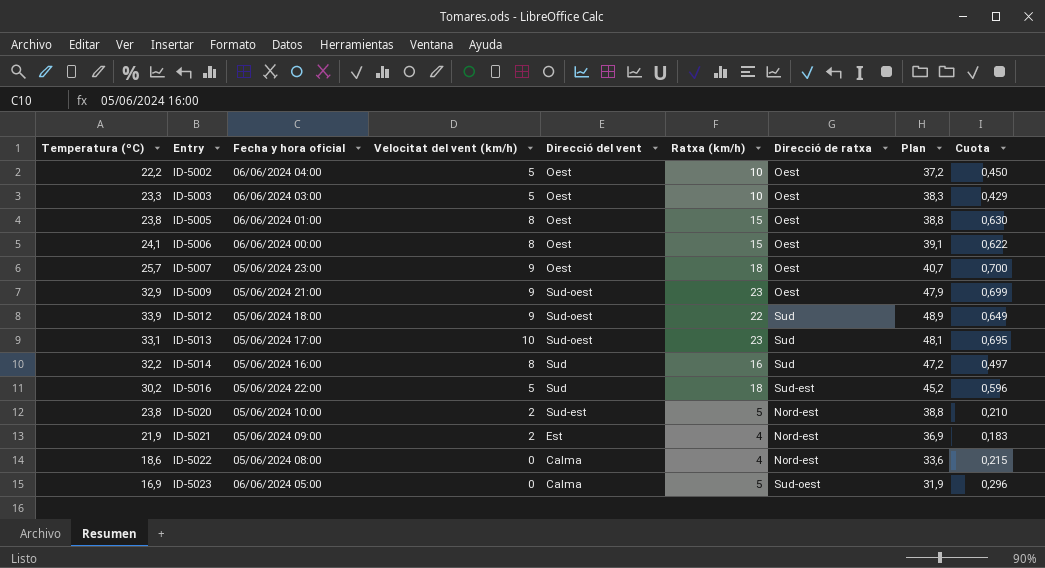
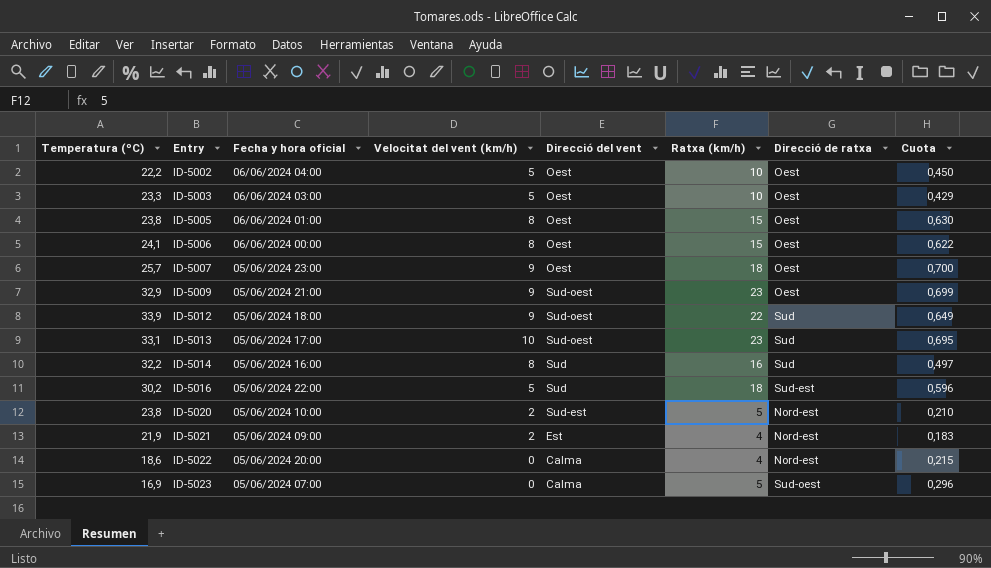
column Plan | formula: [Temperatura (ºC)] + 15 -> none
ID-5022 | Fecha y hora oficial: 05/06/2024 08:00 -> 05/06/2024 20:00
ID-5023 | Fecha y hora oficial: 06/06/2024 05:00 -> 05/06/2024 07:00

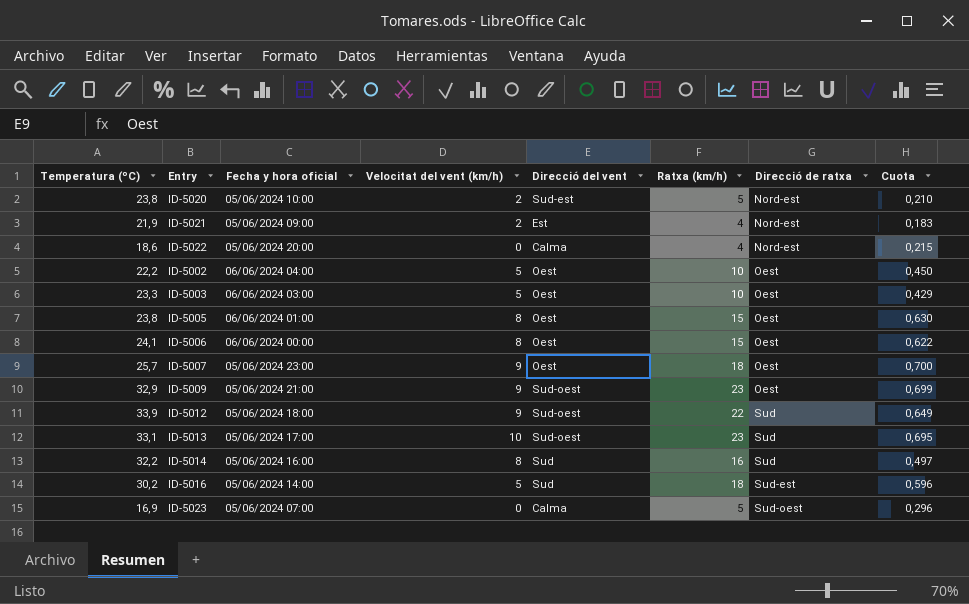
row order: Entry ascending -> Direcció de ratxa ascending
ID-5016 | Fecha y hora oficial: 05/06/2024 22:00 -> 05/06/2024 14:00

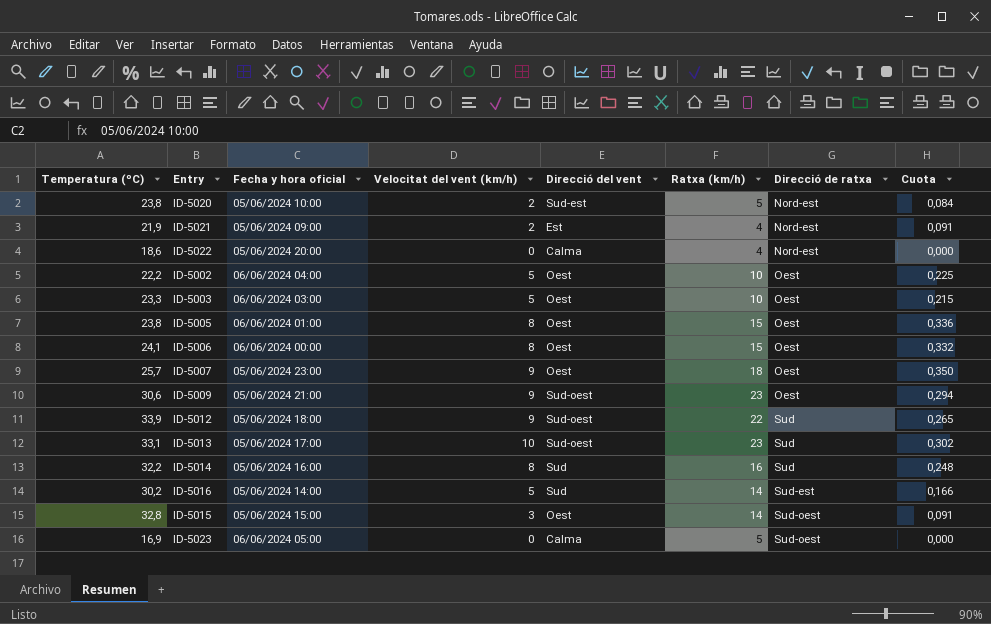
column Cuota | formula: [Ratxa (km/h)] / [Temperatura (ºC)] -> [Velocitat del vent (km/h)] / [Temperatura (ºC)]
ID-5009 | Temperatura (ºC): 32,9 -> 30,6
ID-5016 | Ratxa (km/h): 18 -> 14
row ID-5015: none -> 32,8 | 05/06/2024 15:00 | 3 | Oest | 14 | Sud-oest | 0,091
ID-5023 | Fecha y hora oficial: 05/06/2024 07:00 -> 06/06/2024 05:00

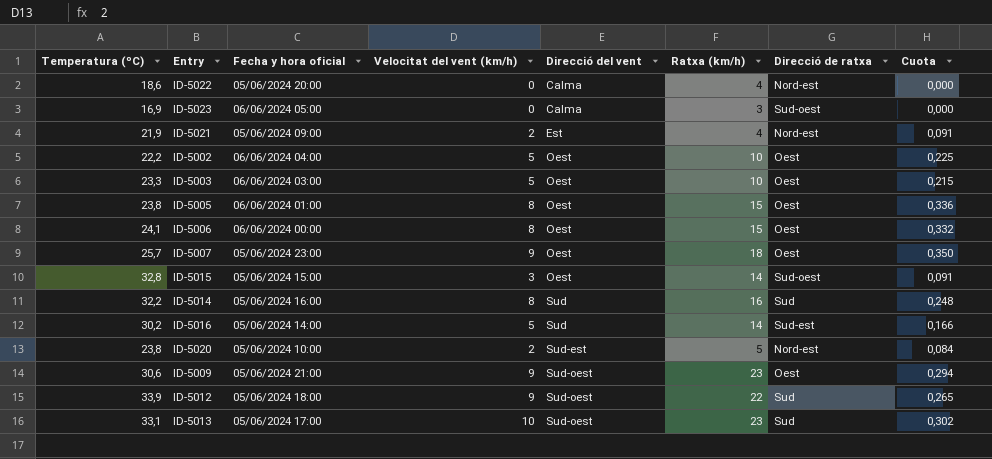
row order: Direcció de ratxa ascending -> Direcció del vent ascending
ID-5023 | Ratxa (km/h): 5 -> 3

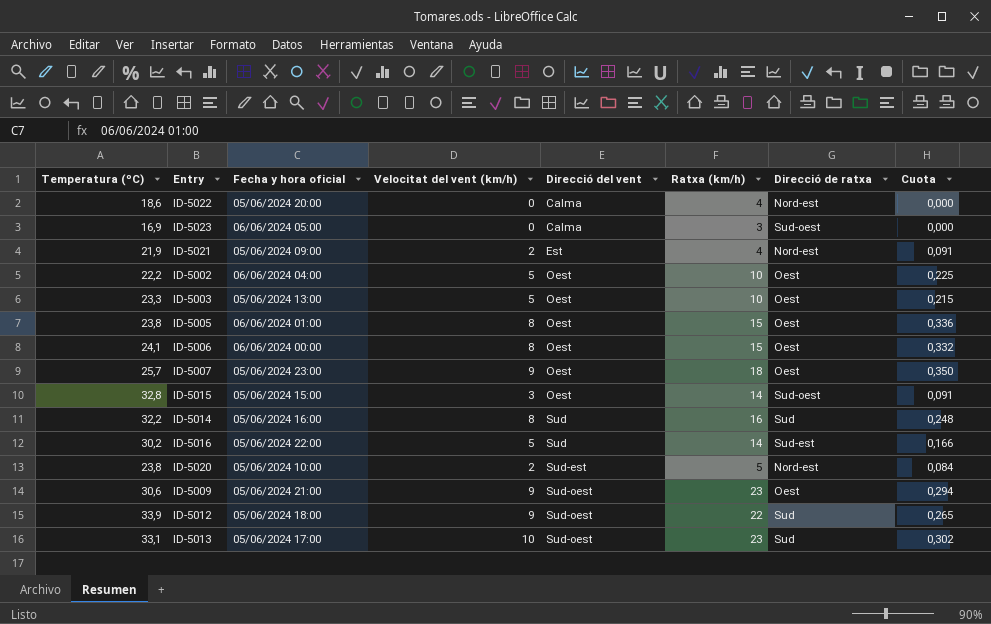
ID-5003 | Fecha y hora oficial: 06/06/2024 03:00 -> 05/06/2024 13:00
ID-5016 | Fecha y hora oficial: 05/06/2024 14:00 -> 05/06/2024 22:00

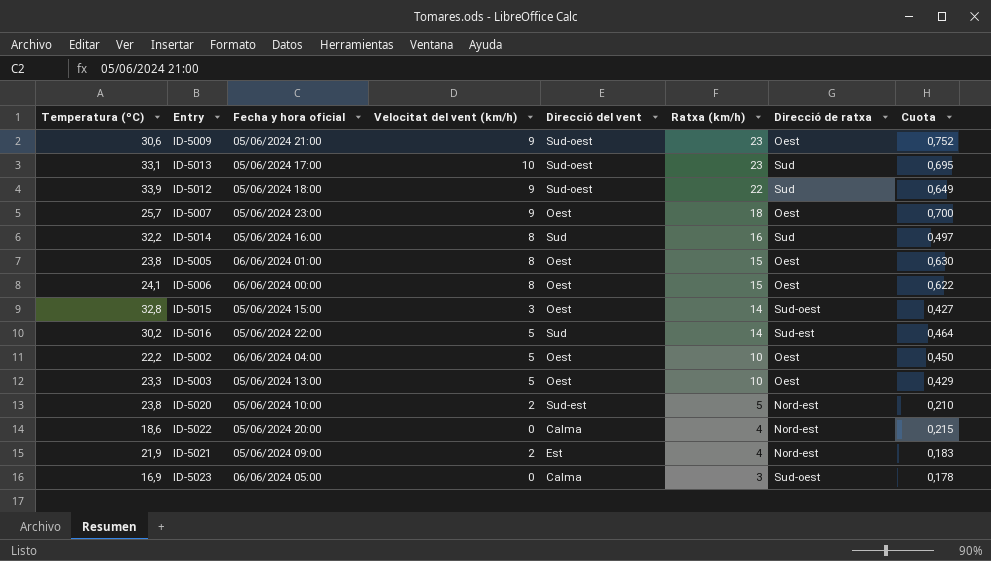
row order: Direcció del vent ascending -> Ratxa (km/h) descending
column Cuota | formula: [Velocitat del vent (km/h)] / [Temperatura (ºC)] -> [Ratxa (km/h)] / [Temperatura (ºC)]

